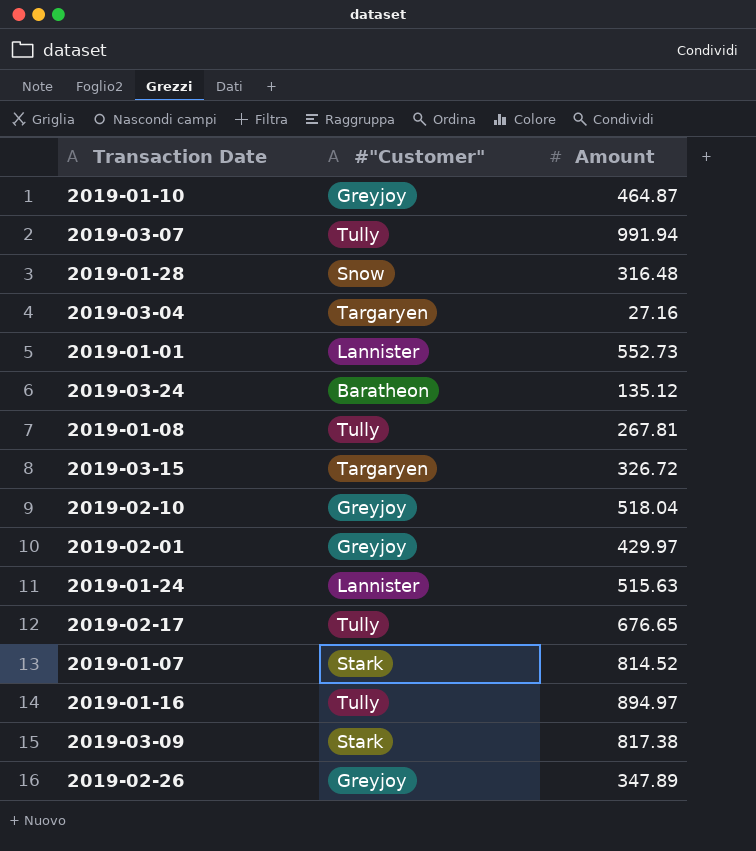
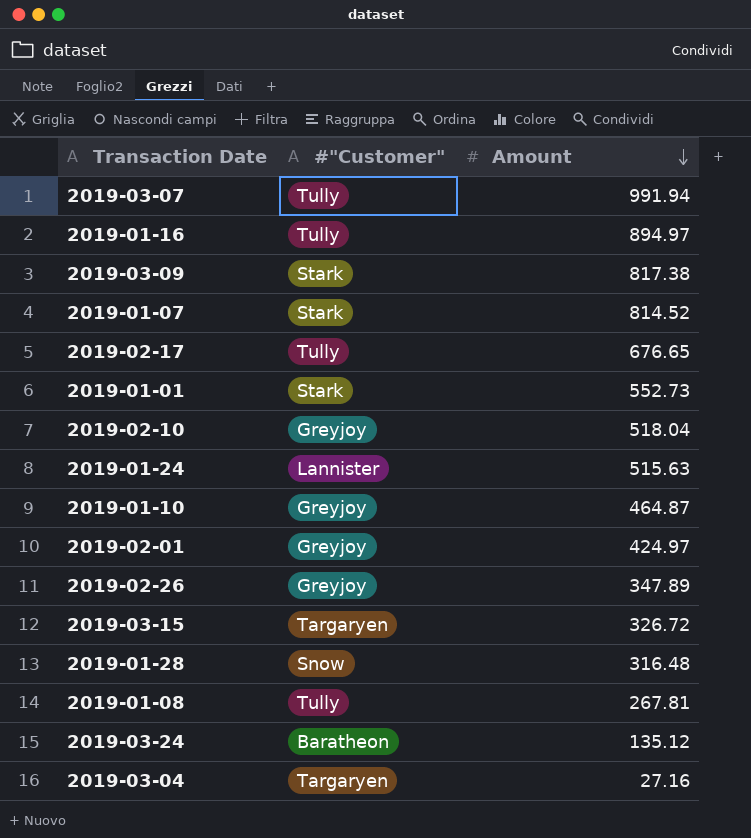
row order: none -> Amount descending
2019-01-01 | #"Customer": Lannister -> Stark
2019-02-01 | Amount: 429.97 -> 424.97

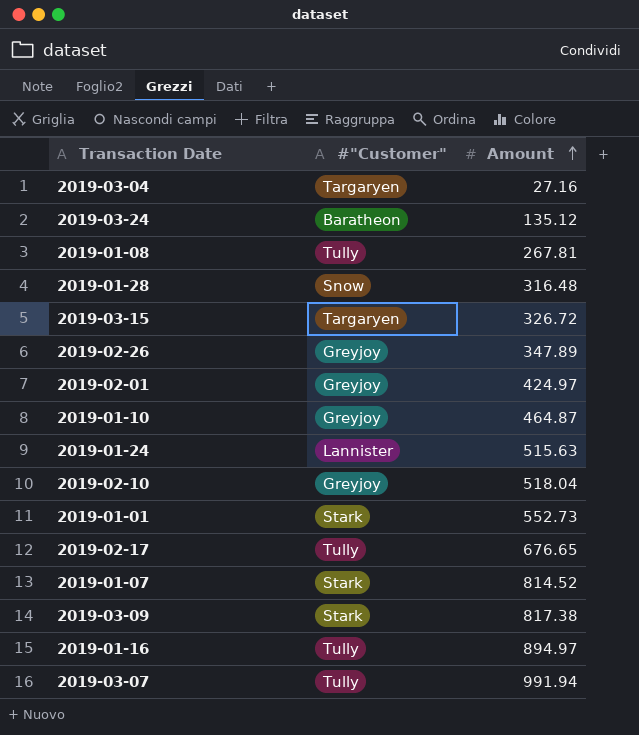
row order: Amount descending -> Amount ascending

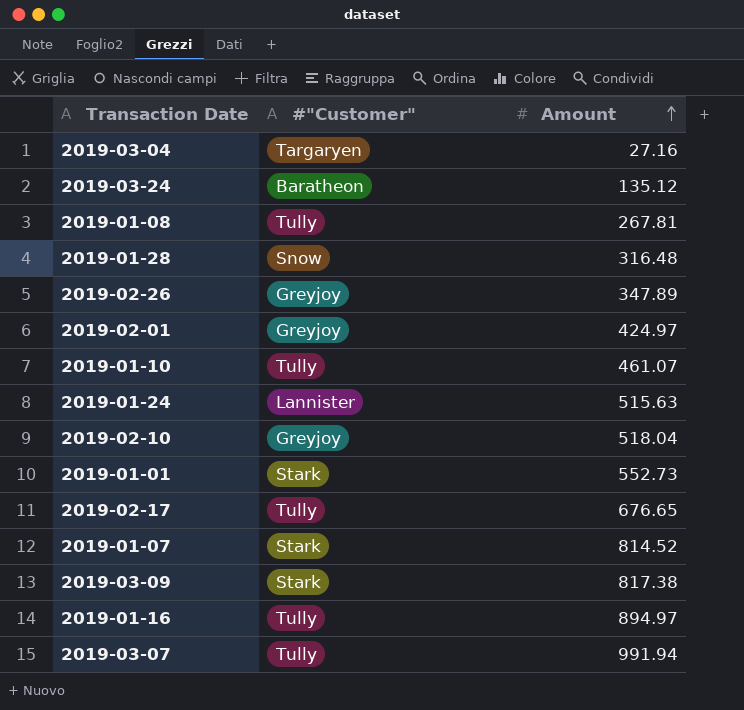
row 2019-03-15: Targaryen | 326.72 -> none
2019-01-10 | #"Customer": Greyjoy -> Tully
2019-01-10 | Amount: 464.87 -> 461.07

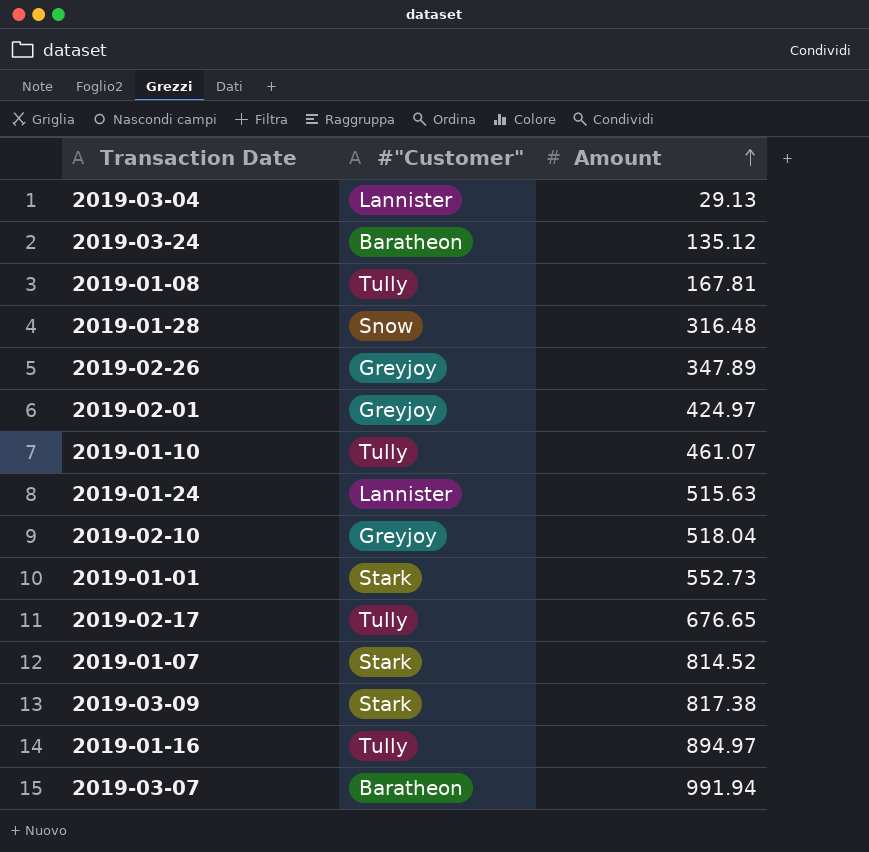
2019-03-04 | #"Customer": Targaryen -> Lannister
2019-03-04 | Amount: 27.16 -> 29.13
2019-01-08 | Amount: 267.81 -> 167.81
2019-03-07 | #"Customer": Tully -> Baratheon

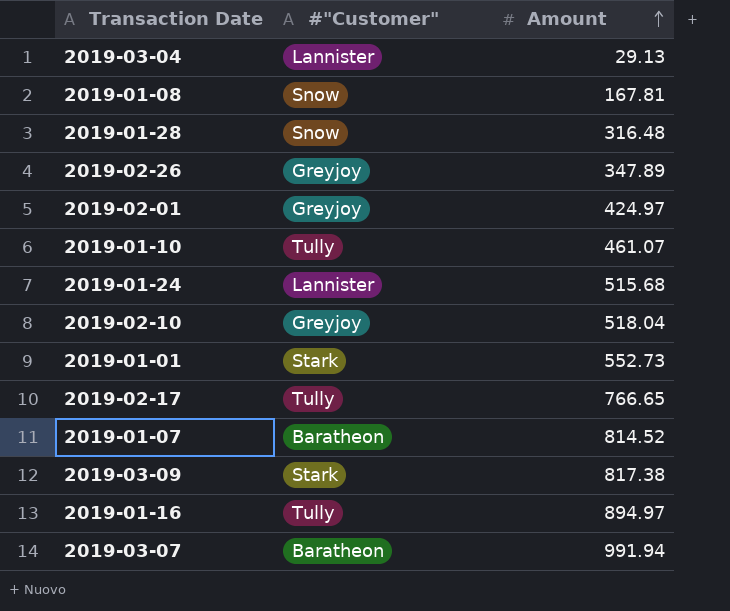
row 2019-03-24: Baratheon | 135.12 -> none
2019-01-08 | #"Customer": Tully -> Snow
2019-01-24 | Amount: 515.63 -> 515.68
2019-02-17 | Amount: 676.65 -> 766.65
2019-01-07 | #"Customer": Stark -> Baratheon

